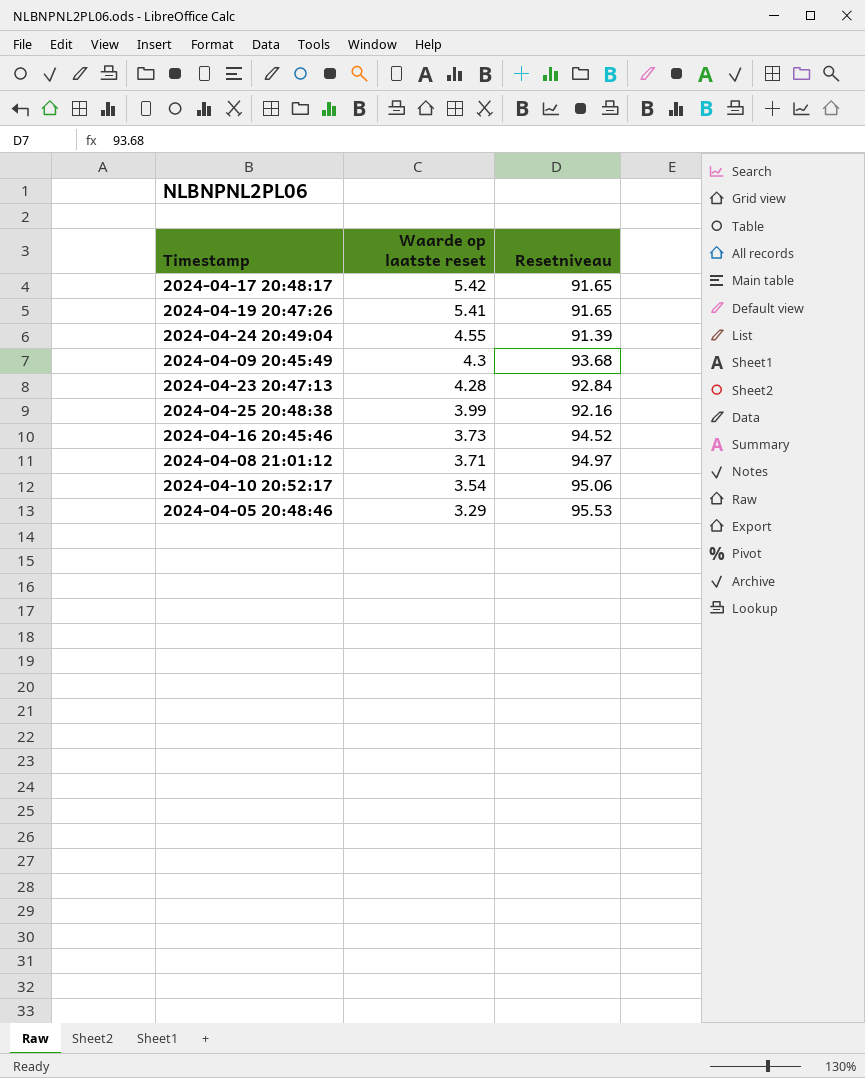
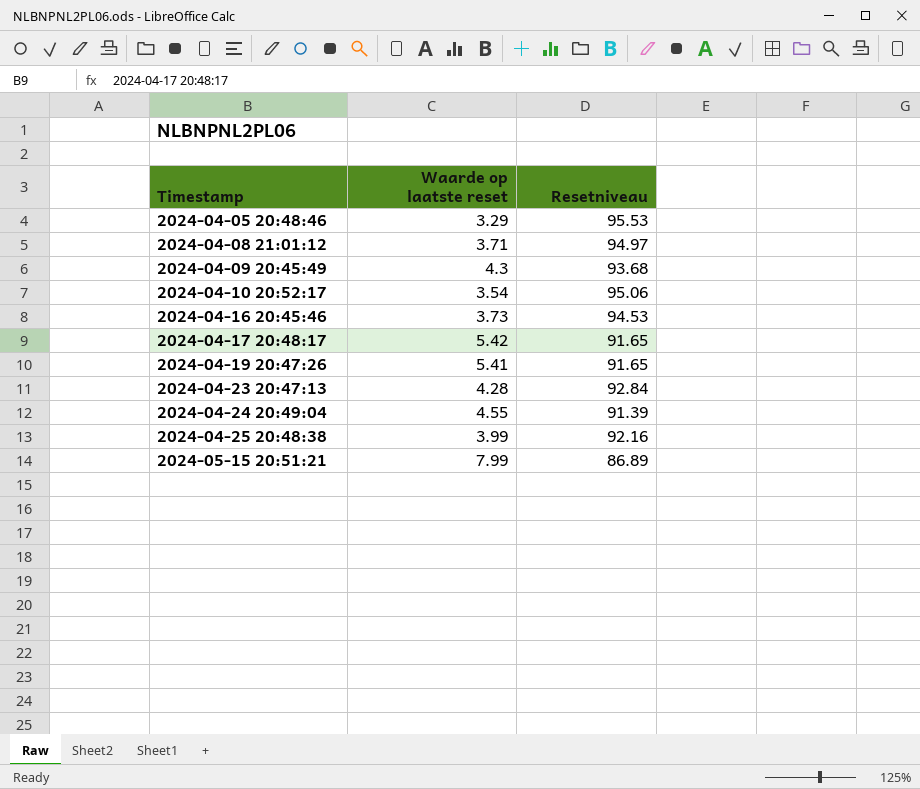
row order: Waarde op laatste reset descending -> Timestamp ascending
2024-04-16 20:45:46 | Resetniveau: 94.52 -> 94.53
row 2024-05-15 20:51:21: none -> 7.99 | 86.89

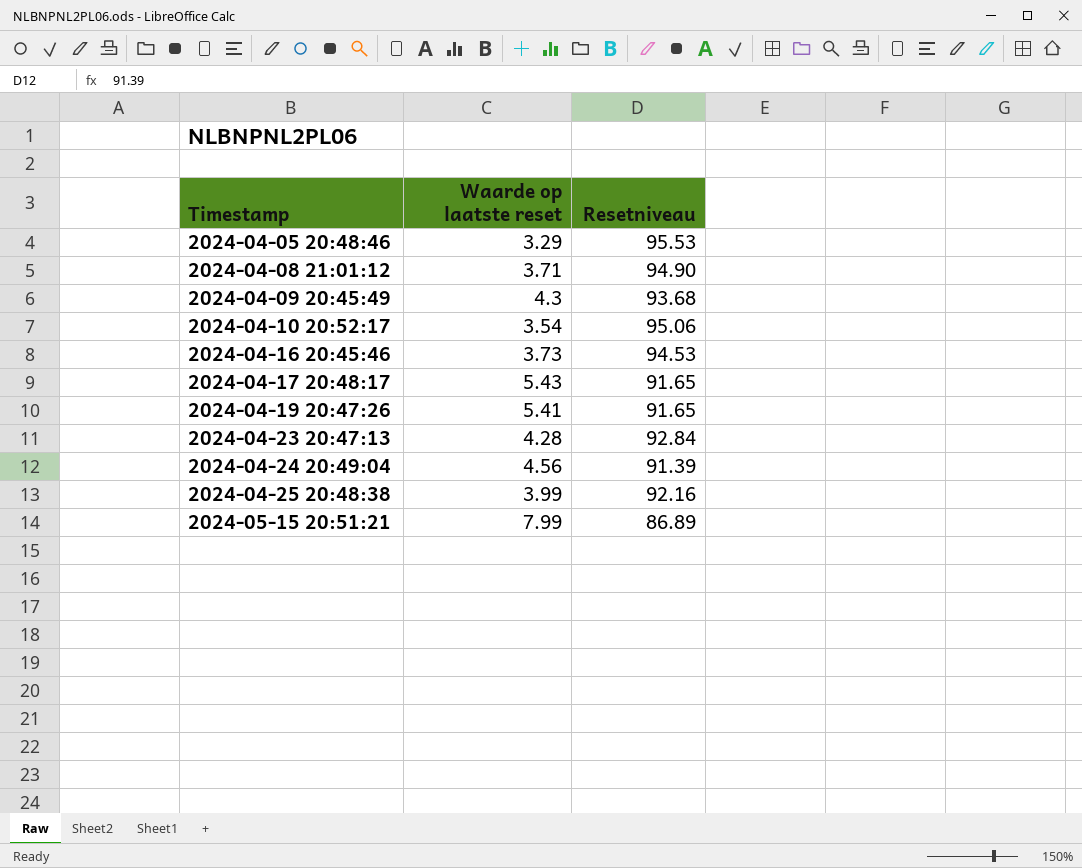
2024-04-08 21:01:12 | Resetniveau: 94.97 -> 94.90
2024-04-17 20:48:17 | Waarde op laatste reset: 5.42 -> 5.43
2024-04-24 20:49:04 | Waarde op laatste reset: 4.55 -> 4.56

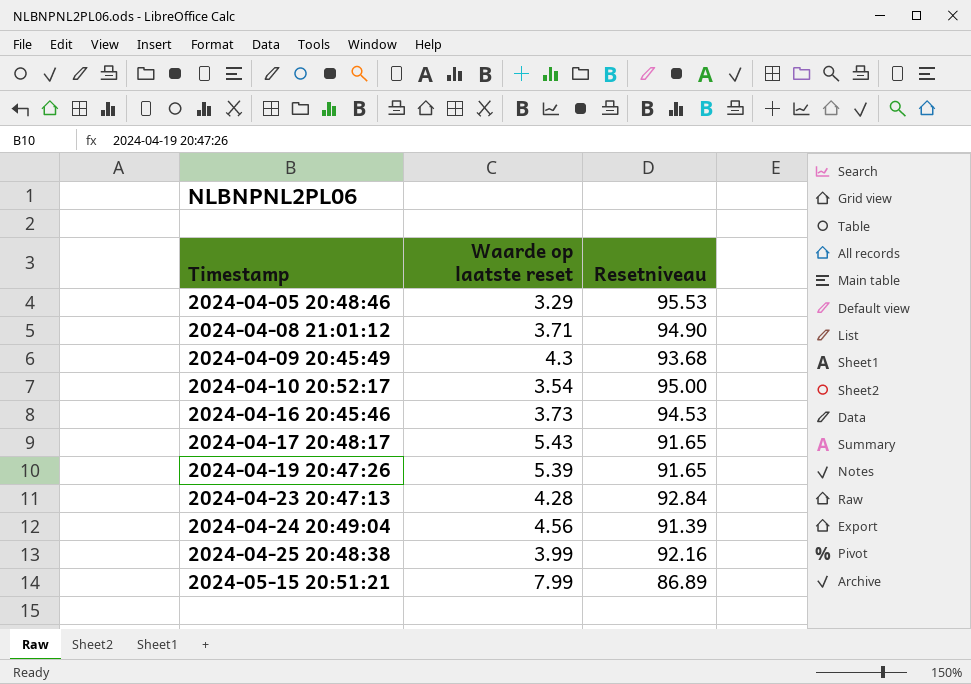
2024-04-10 20:52:17 | Resetniveau: 95.06 -> 95.00
2024-04-19 20:47:26 | Waarde op laatste reset: 5.41 -> 5.39

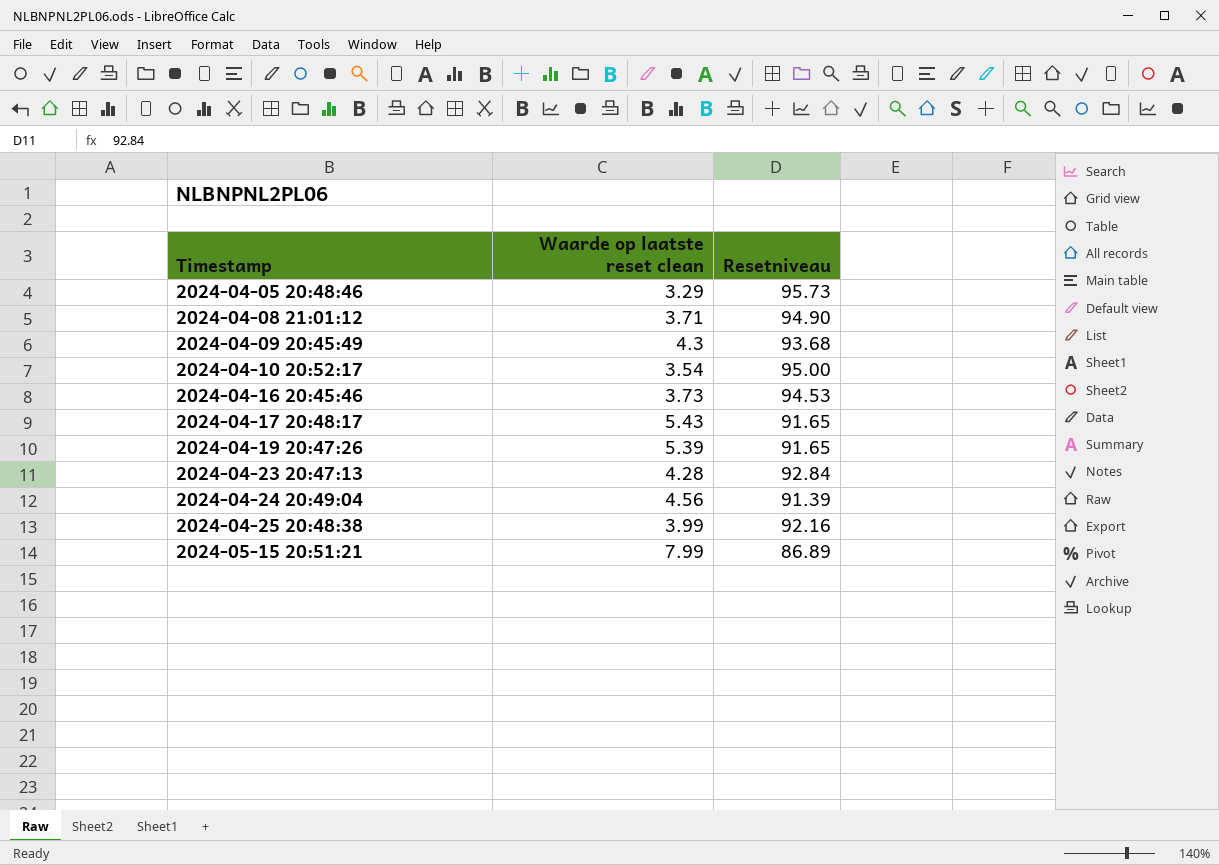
column name: Waarde op laatste reset -> Waarde op laatste reset clean
2024-04-05 20:48:46 | Resetniveau: 95.53 -> 95.73

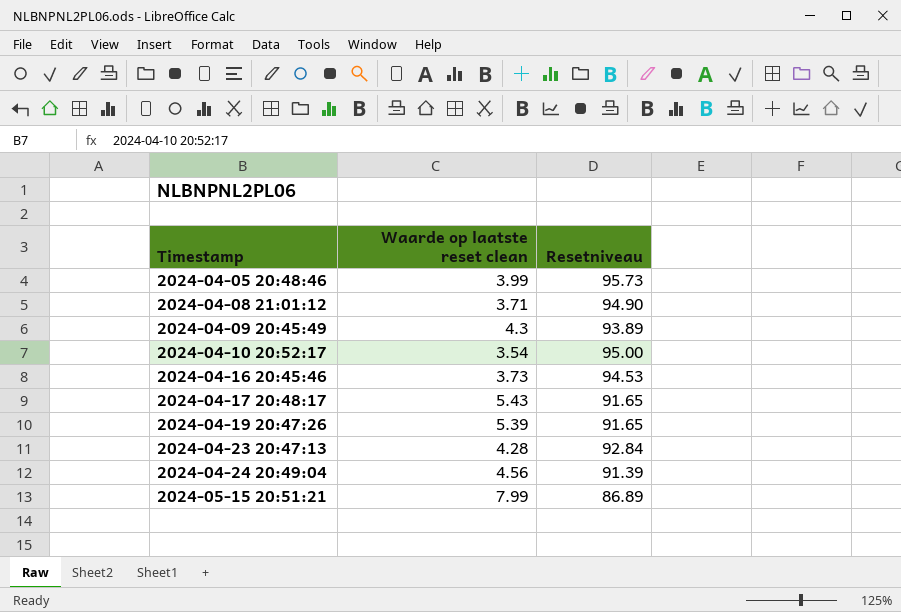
row 2024-04-25 20:48:38: 3.99 | 92.16 -> none
2024-04-05 20:48:46 | Waarde op laatste reset clean: 3.29 -> 3.99
2024-04-09 20:45:49 | Resetniveau: 93.68 -> 93.89

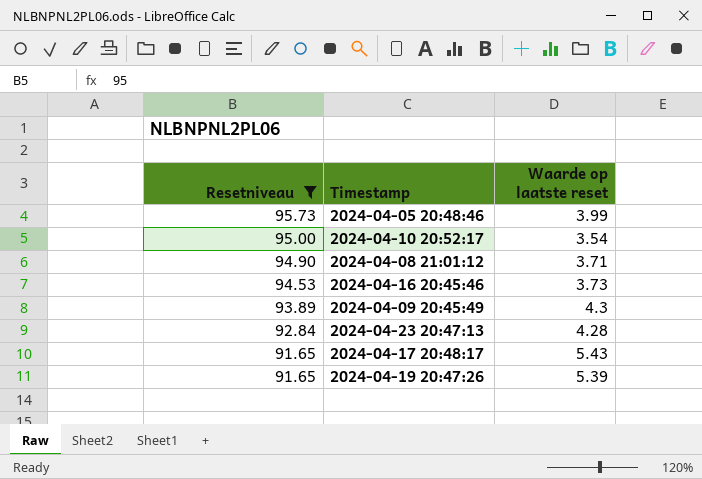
filter: none -> Resetniveau >= 91.65
row order: Timestamp ascending -> Resetniveau descending
column Resetniveau | position: 3 -> 1
column name: Waarde op laatste reset clean -> Waarde op laatste reset

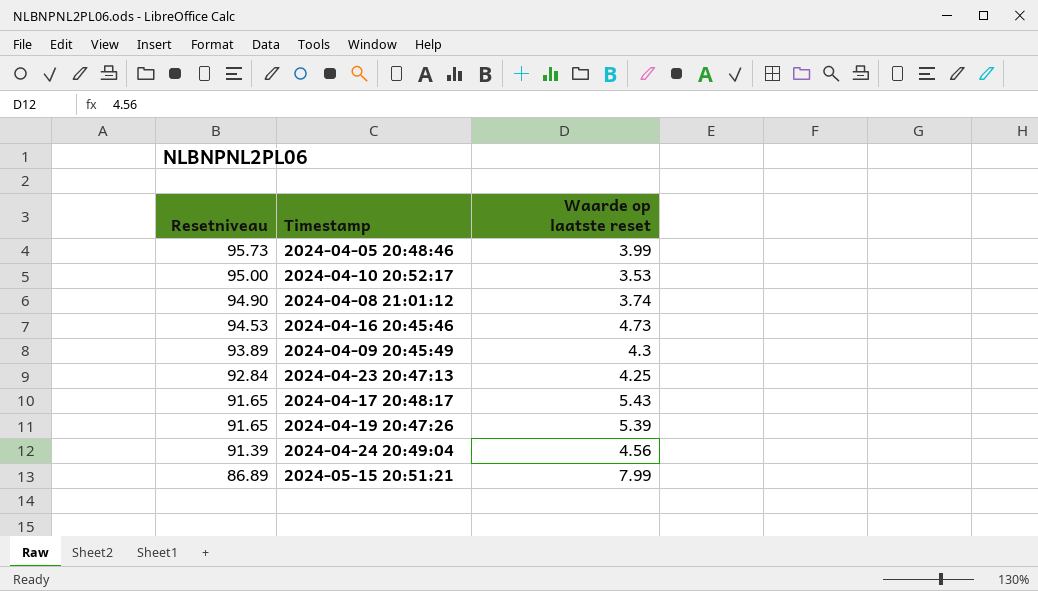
filter: Resetniveau >= 91.65 -> none
2024-04-10 20:52:17 | Waarde op laatste reset: 3.54 -> 3.53
2024-04-08 21:01:12 | Waarde op laatste reset: 3.71 -> 3.74
2024-04-16 20:45:46 | Waarde op laatste reset: 3.73 -> 4.73
2024-04-23 20:47:13 | Waarde op laatste reset: 4.28 -> 4.25

